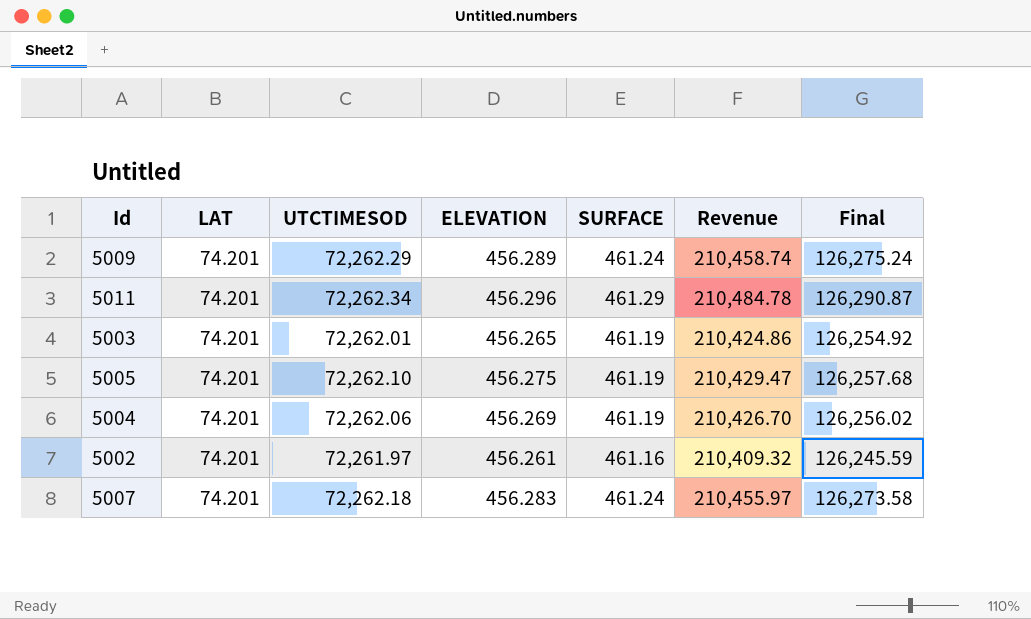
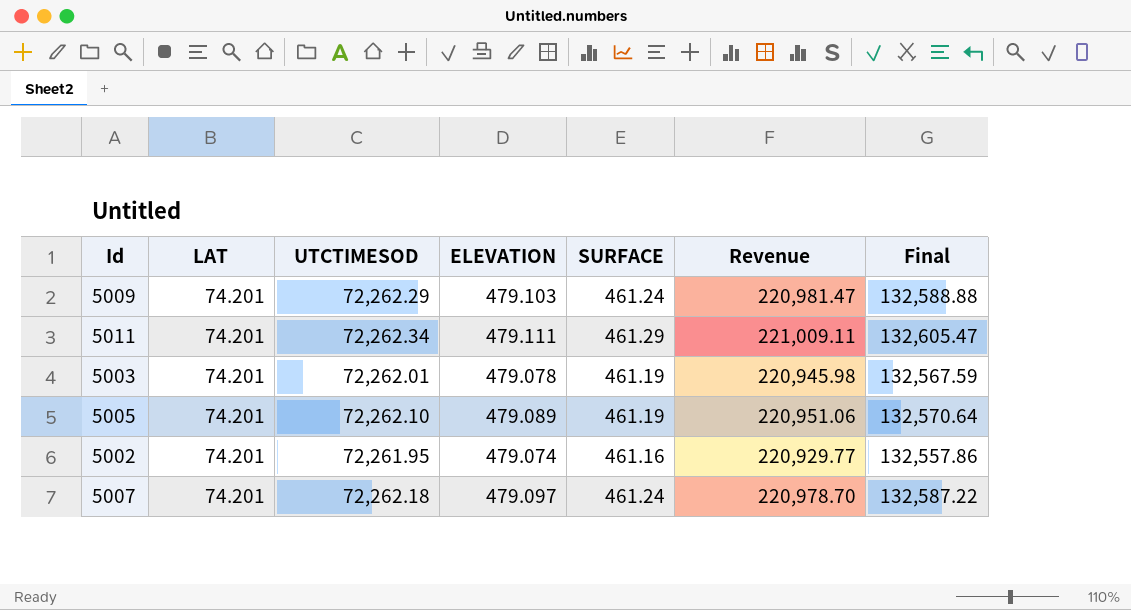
row 5004: 74.201 | 72,262.06 | 456.269 | 461.19 | 210,426.70 | 126,256.02 -> none
5009 | ELEVATION: 456.289 -> 479.103
5009 | Revenue: 210,458.74 -> 220,981.47
5009 | Final: 126,275.24 -> 132,588.88
5011 | ELEVATION: 456.296 -> 479.111
5011 | Revenue: 210,484.78 -> 221,009.11
5011 | Final: 126,290.87 -> 132,605.47
5003 | ELEVATION: 456.265 -> 479.078
5003 | Revenue: 210,424.86 -> 220,945.98
5003 | Final: 126,254.92 -> 132,567.59
5005 | ELEVATION: 456.275 -> 479.089
5005 | Revenue: 210,429.47 -> 220,951.06
5005 | Final: 126,257.68 -> 132,570.64
5002 | UTCTIMESOD: 72,261.97 -> 72,261.95
5002 | ELEVATION: 456.261 -> 479.074
5002 | Revenue: 210,409.32 -> 220,929.77
5002 | Final: 126,245.59 -> 132,557.86
5007 | ELEVATION: 456.283 -> 479.097
5007 | Revenue: 210,455.97 -> 220,978.70
5007 | Final: 126,273.58 -> 132,587.22

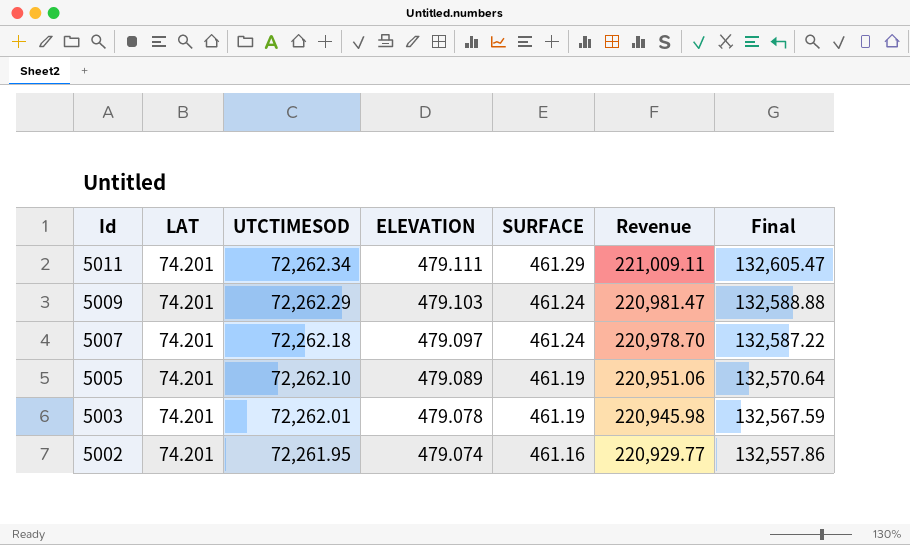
row order: none -> Id descending

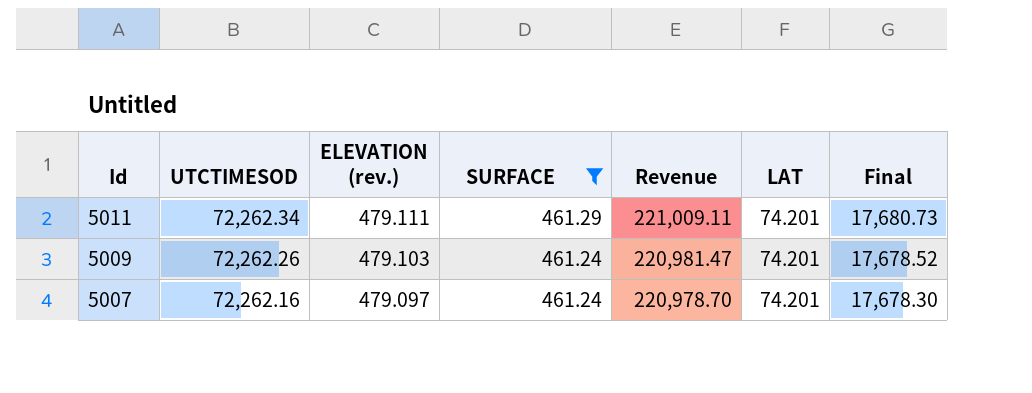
filter: none -> SURFACE >= 461.24
column name: ELEVATION -> ELEVATION (rev.)
column LAT | position: 2 -> 6
column Final | formula: [Revenue] * 0.6 -> [Revenue] * 0.08
5009 | UTCTIMESOD: 72,262.29 -> 72,262.26
5007 | UTCTIMESOD: 72,262.18 -> 72,262.16

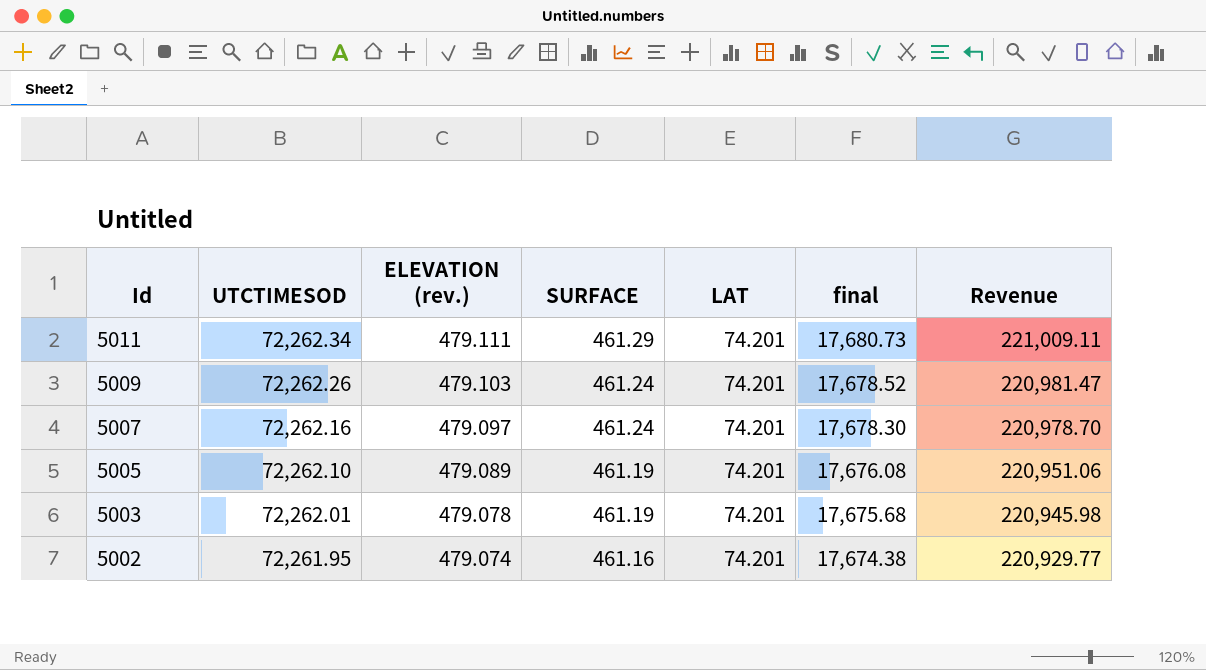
filter: SURFACE >= 461.24 -> none
column name: Final -> final
column Revenue | position: 5 -> 7

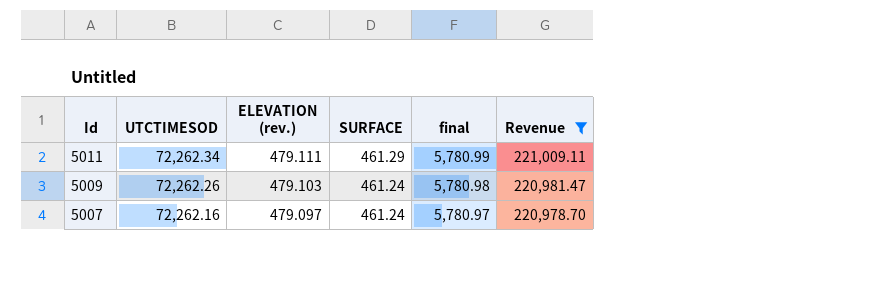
filter: none -> Revenue >= 220,978.70
column LAT | position: 5 -> none
column final | formula: [Revenue] * 0.08 -> [UTCTIMESOD] * 0.08

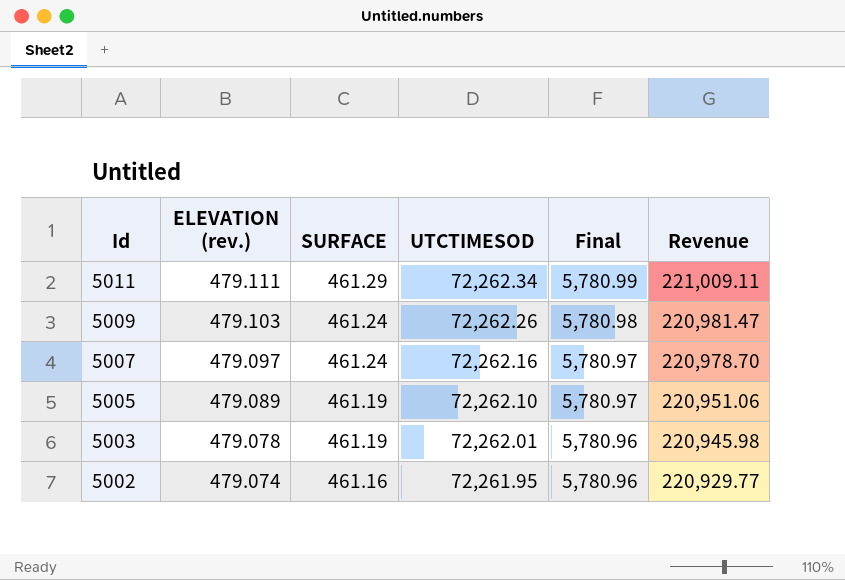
filter: Revenue >= 220,978.70 -> none
column UTCTIMESOD | position: 2 -> 4
column name: final -> Final

